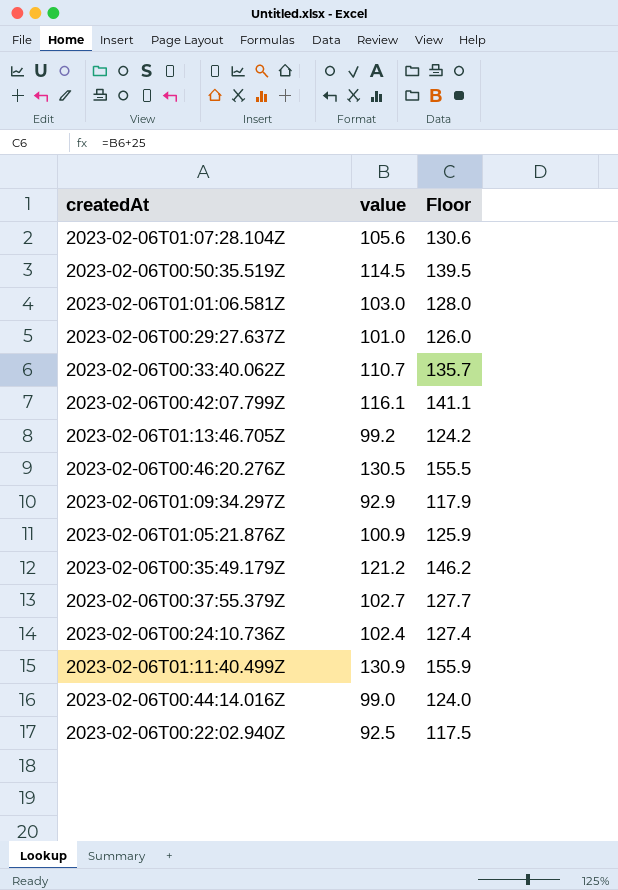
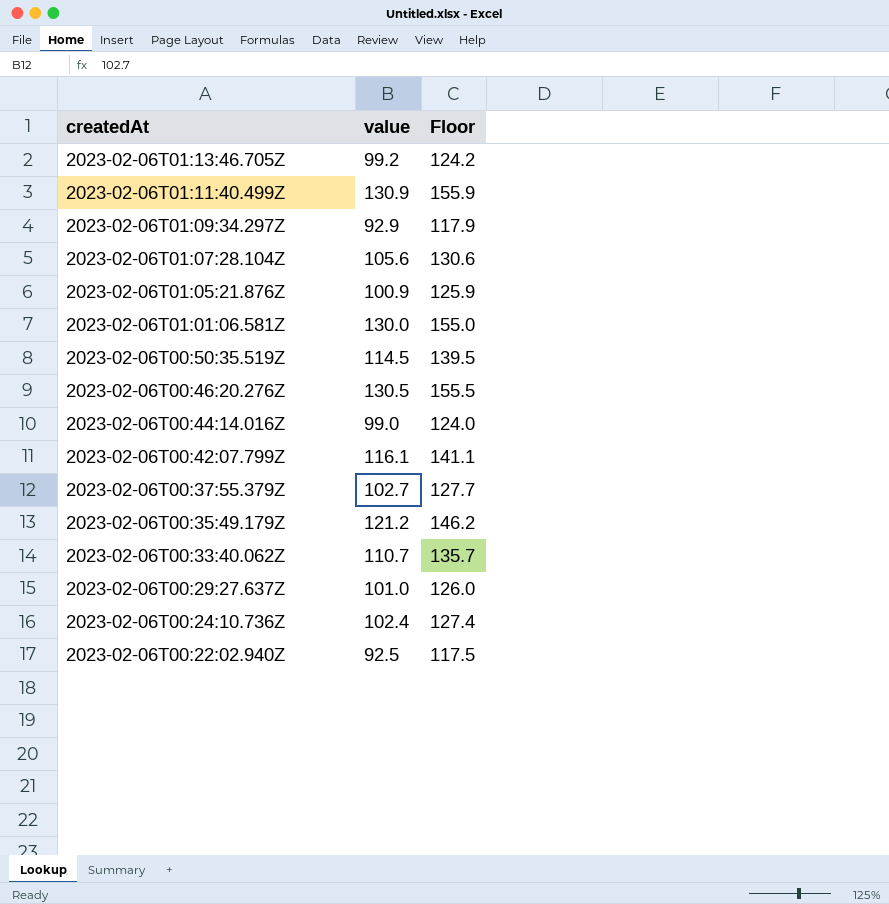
row order: none -> createdAt descending
2023-02-06T01:01:06.581Z | value: 103.0 -> 130.0
2023-02-06T01:01:06.581Z | Floor: 128.0 -> 155.0

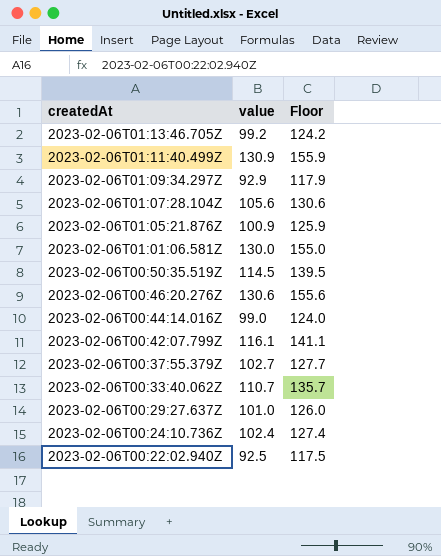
row 2023-02-06T00:35:49.179Z: 121.2 | 146.2 -> none
2023-02-06T00:46:20.276Z | value: 130.5 -> 130.6
2023-02-06T00:46:20.276Z | Floor: 155.5 -> 155.6

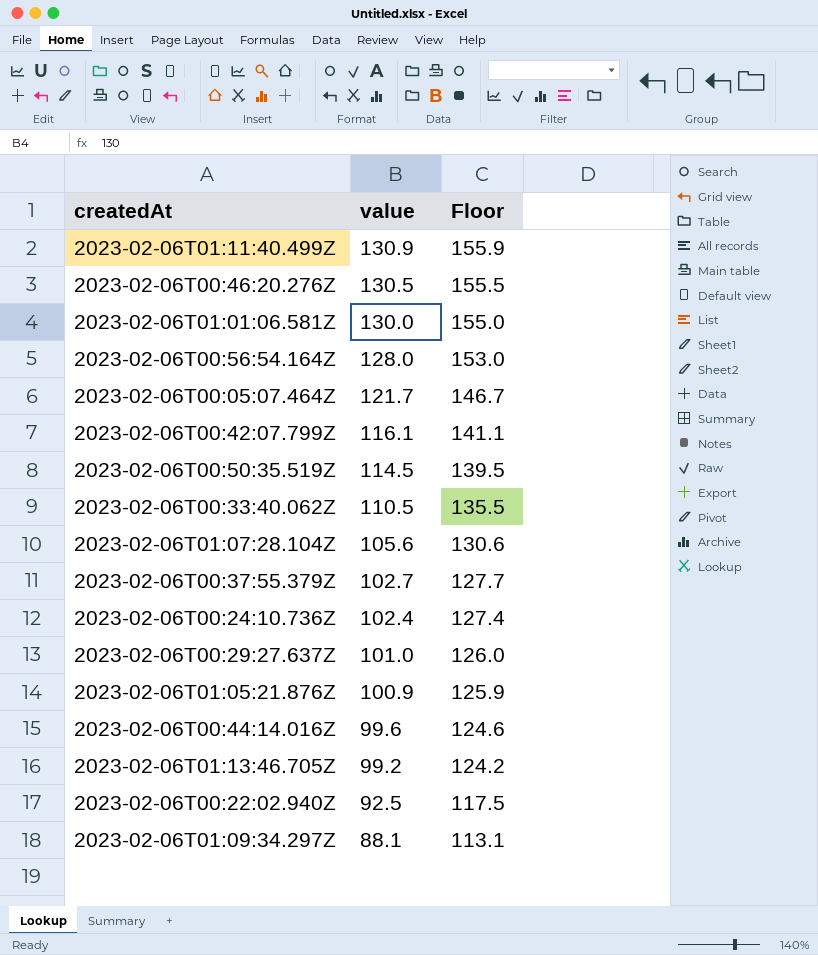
row order: createdAt descending -> value descending
2023-02-06T00:46:20.276Z | value: 130.6 -> 130.5
2023-02-06T00:46:20.276Z | Floor: 155.6 -> 155.5
row 2023-02-06T00:56:54.164Z: none -> 128.0 | 153.0
row 2023-02-06T00:05:07.464Z: none -> 121.7 | 146.7
2023-02-06T00:33:40.062Z | value: 110.7 -> 110.5
2023-02-06T00:33:40.062Z | Floor: 135.7 -> 135.5
2023-02-06T00:44:14.016Z | value: 99.0 -> 99.6
2023-02-06T00:44:14.016Z | Floor: 124.0 -> 124.6
2023-02-06T01:09:34.297Z | value: 92.9 -> 88.1
2023-02-06T01:09:34.297Z | Floor: 117.9 -> 113.1

